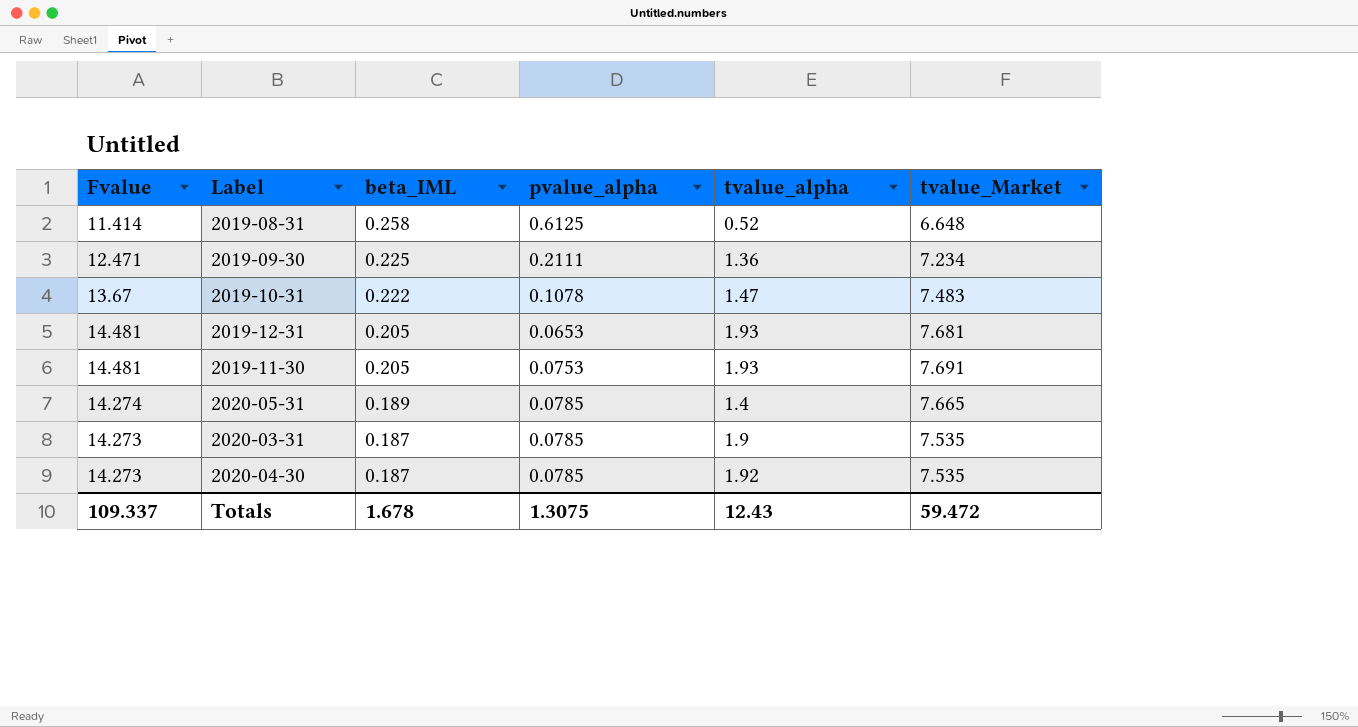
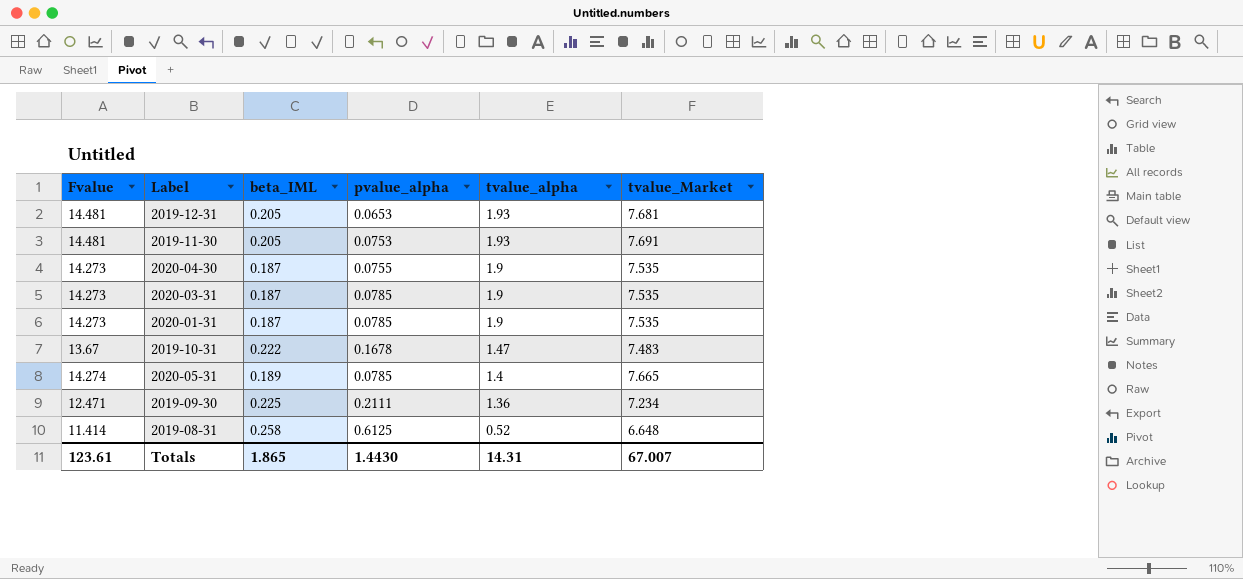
row order: beta_IML descending -> tvalue_alpha descending
2020-04-30 | pvalue_alpha: 0.0785 -> 0.0755
2020-04-30 | tvalue_alpha: 1.92 -> 1.9
row 2020-01-31: none -> 14.273 | 0.187 | 0.0785 | 1.9 | 7.535
2019-10-31 | pvalue_alpha: 0.1078 -> 0.1678
Totals | Fvalue: 109.337 -> 123.61
Totals | beta_IML: 1.678 -> 1.865
Totals | pvalue_alpha: 1.3075 -> 1.4430
Totals | tvalue_alpha: 12.43 -> 14.31
Totals | tvalue_Market: 59.472 -> 67.007

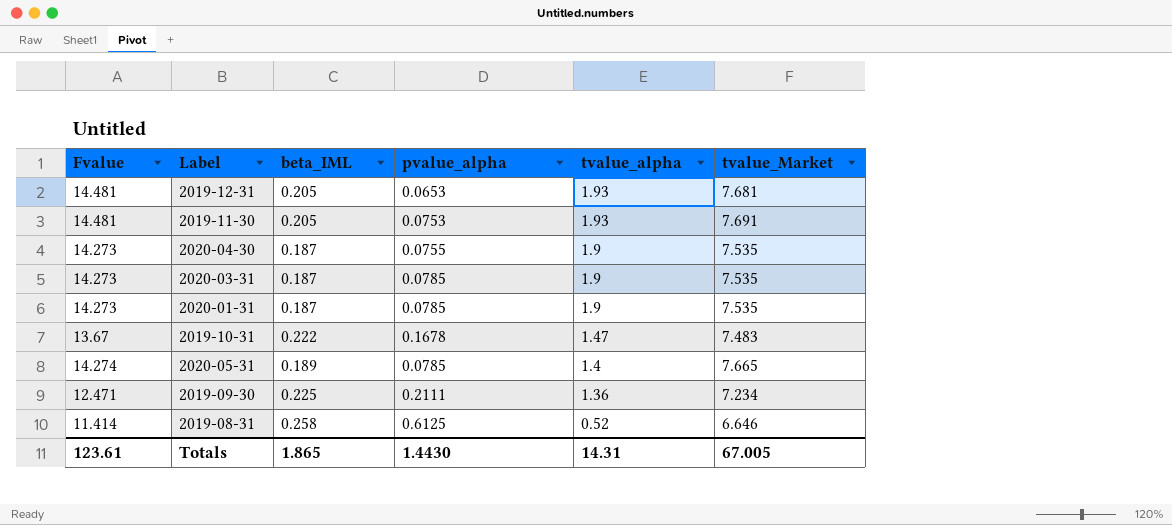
2019-08-31 | tvalue_Market: 6.648 -> 6.646
Totals | tvalue_Market: 67.007 -> 67.005

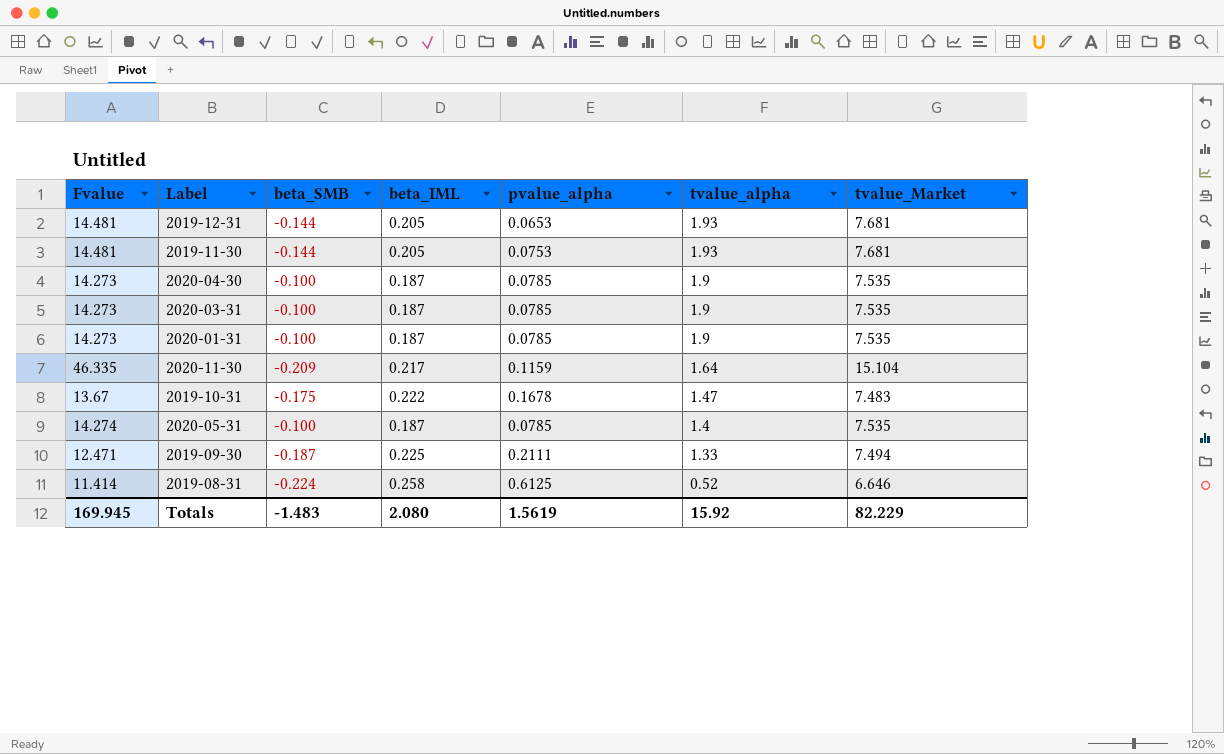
column beta_SMB | position: none -> 3
2019-11-30 | tvalue_Market: 7.691 -> 7.681
2020-04-30 | pvalue_alpha: 0.0755 -> 0.0785
row 2020-11-30: none -> 46.335 | -0.209 | 0.217 | 0.1159 | 1.64 | 15.104
2020-05-31 | beta_IML: 0.189 -> 0.187
2020-05-31 | tvalue_Market: 7.665 -> 7.535
2019-09-30 | tvalue_alpha: 1.36 -> 1.33
2019-09-30 | tvalue_Market: 7.234 -> 7.494
Totals | Fvalue: 123.61 -> 169.945
Totals | beta_IML: 1.865 -> 2.080
Totals | pvalue_alpha: 1.4430 -> 1.5619
Totals | tvalue_alpha: 14.31 -> 15.92
Totals | tvalue_Market: 67.005 -> 82.229

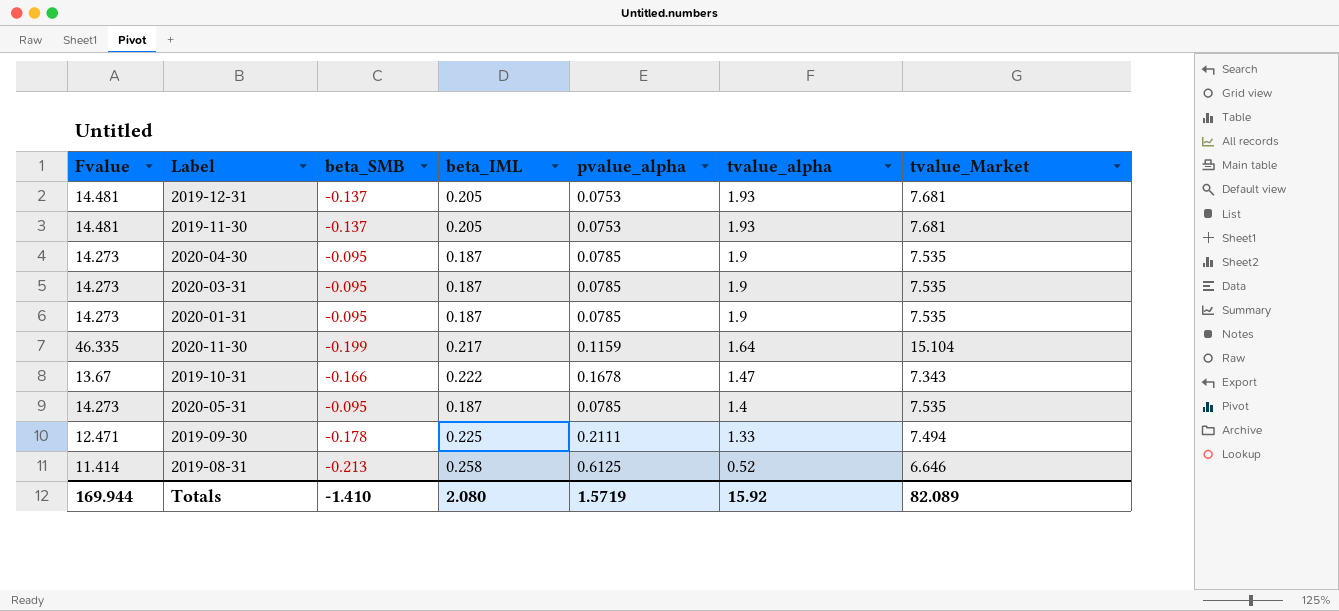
2019-12-31 | beta_SMB: -0.144 -> -0.137
2019-12-31 | pvalue_alpha: 0.0653 -> 0.0753
2019-11-30 | beta_SMB: -0.144 -> -0.137
2020-04-30 | beta_SMB: -0.100 -> -0.095
2020-03-31 | beta_SMB: -0.100 -> -0.095
2020-01-31 | beta_SMB: -0.100 -> -0.095
2020-11-30 | beta_SMB: -0.209 -> -0.199
2019-10-31 | beta_SMB: -0.175 -> -0.166
2019-10-31 | tvalue_Market: 7.483 -> 7.343
2020-05-31 | Fvalue: 14.274 -> 14.273
2020-05-31 | beta_SMB: -0.100 -> -0.095
2019-09-30 | beta_SMB: -0.187 -> -0.178
2019-08-31 | beta_SMB: -0.224 -> -0.213
Totals | Fvalue: 169.945 -> 169.944
Totals | beta_SMB: -1.483 -> -1.410
Totals | pvalue_alpha: 1.5619 -> 1.5719
Totals | tvalue_Market: 82.229 -> 82.089

